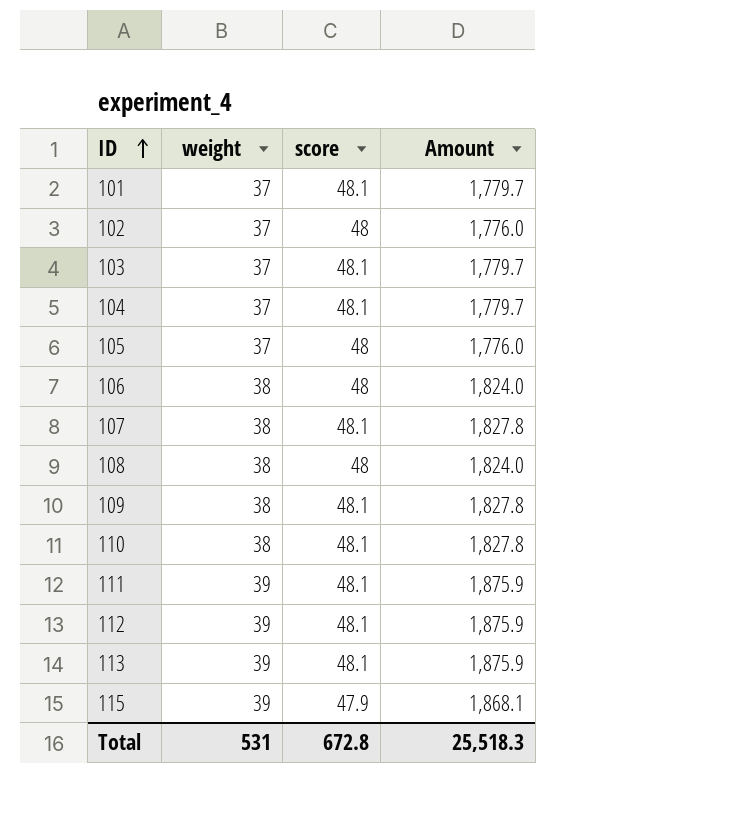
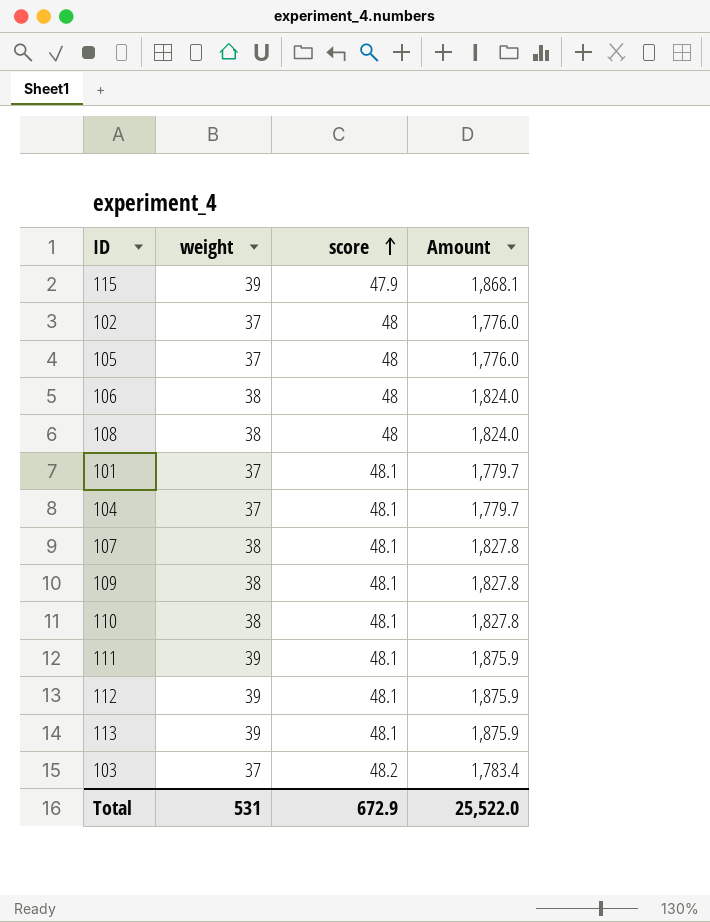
row order: ID ascending -> score ascending
103 | score: 48.1 -> 48.2
103 | Amount: 1,779.7 -> 1,783.4
Total | score: 672.8 -> 672.9
Total | Amount: 25,518.3 -> 25,522.0

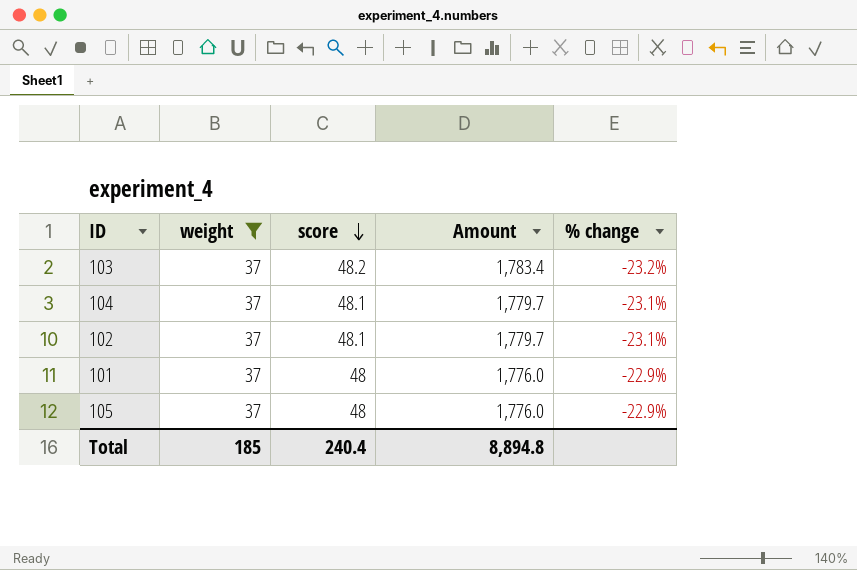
filter: none -> weight = 37
row order: score ascending -> score descending
column % change | formula: none -> ([weight] - [score]) / [score]
102 | score: 48 -> 48.1
102 | Amount: 1,776.0 -> 1,779.7
101 | score: 48.1 -> 48
101 | Amount: 1,779.7 -> 1,776.0
Total | weight: 531 -> 185
Total | score: 672.9 -> 240.4
Total | Amount: 25,522.0 -> 8,894.8

